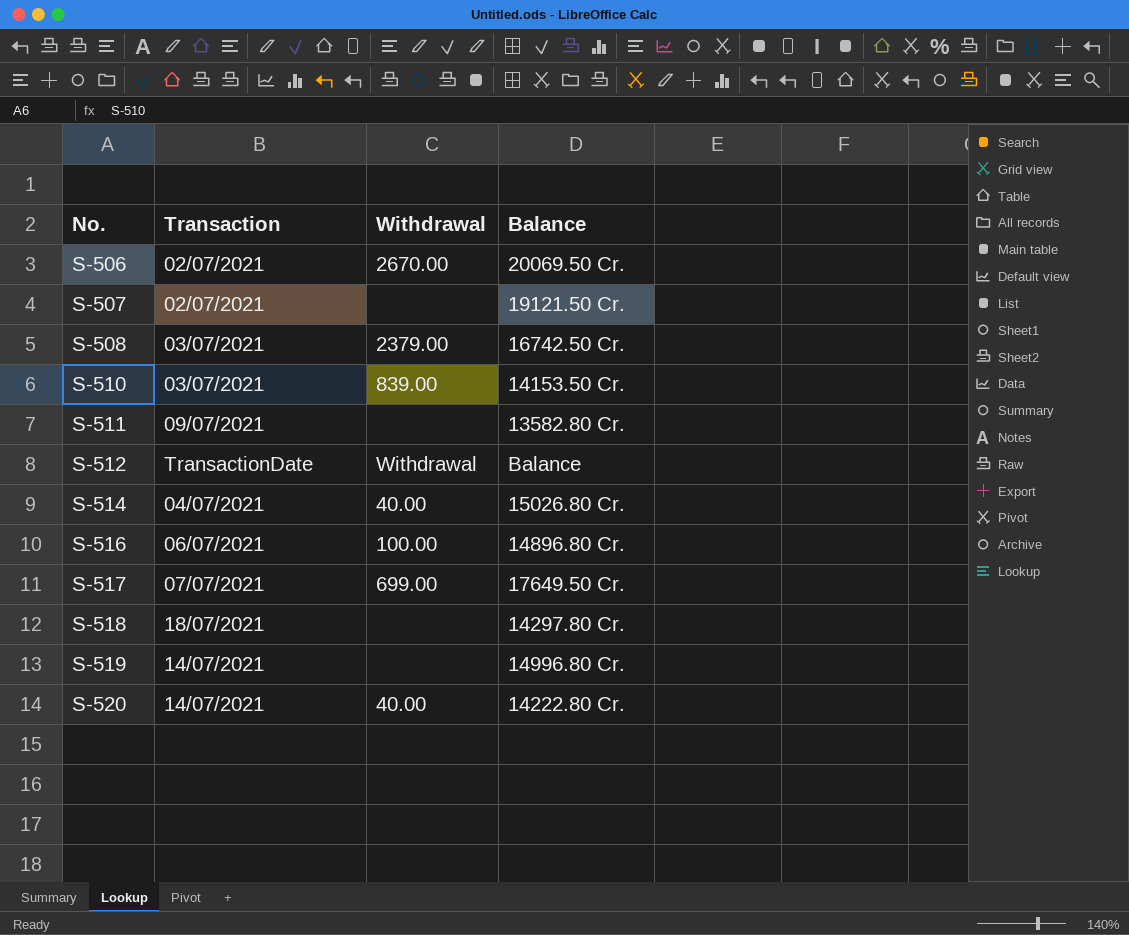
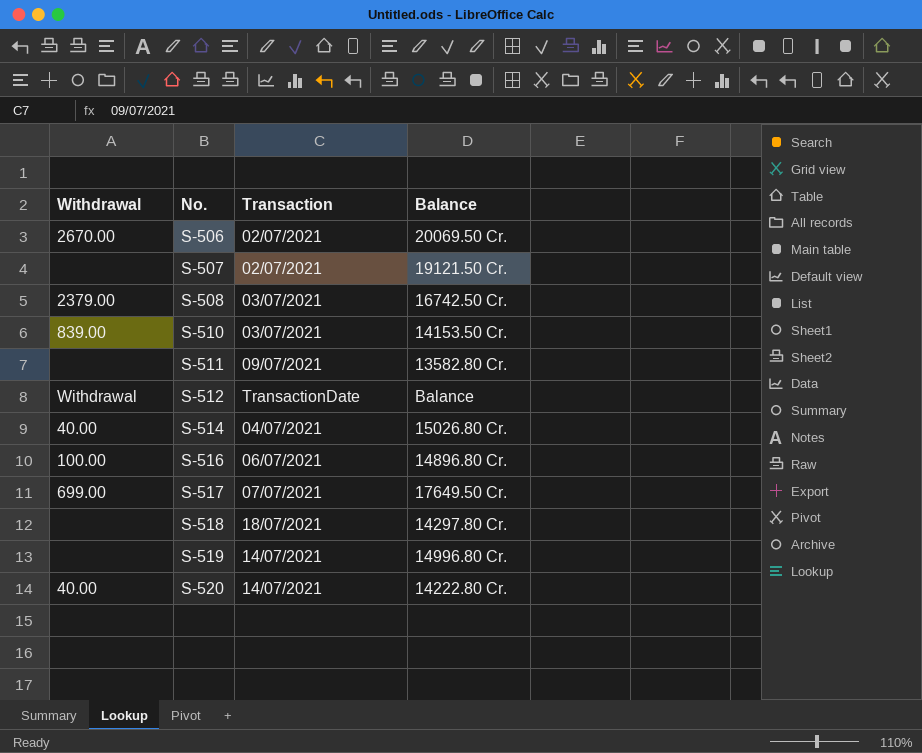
column Withdrawal | position: 3 -> 1

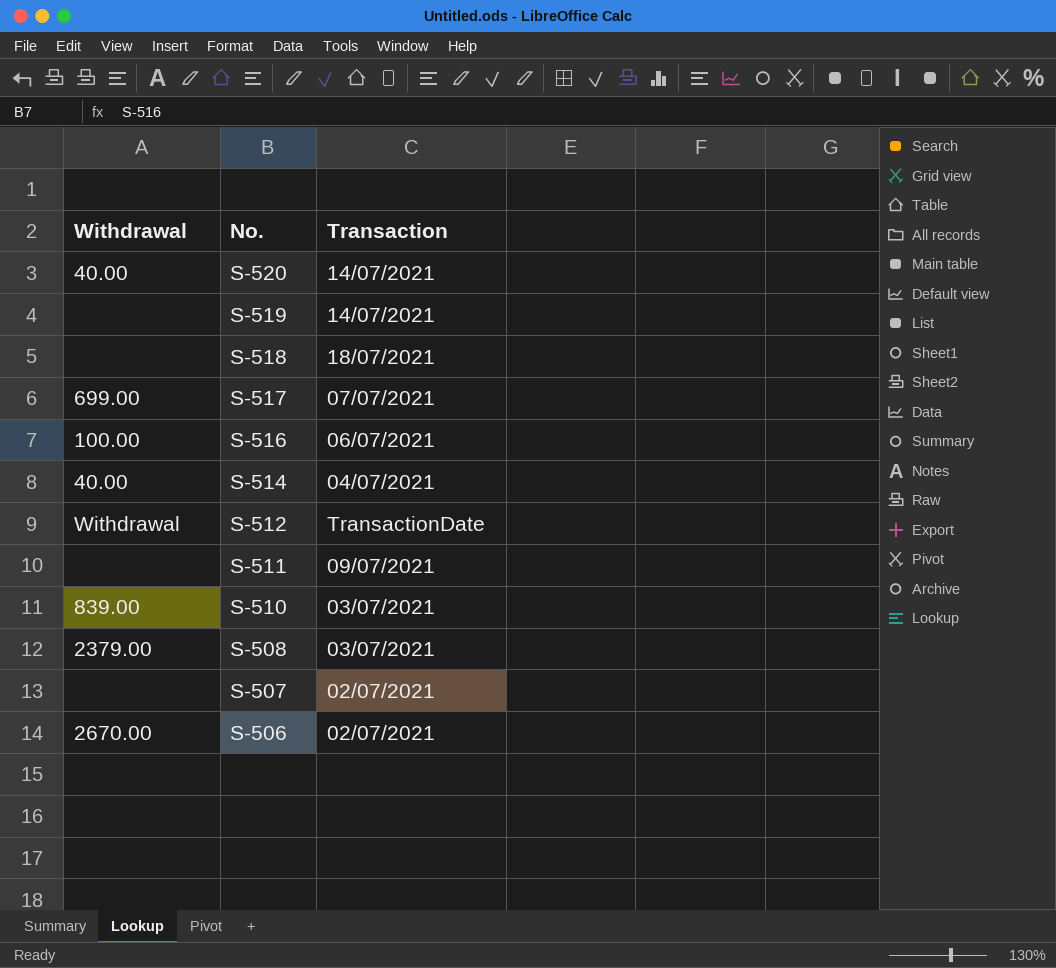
row order: No. ascending -> No. descending
column Balance | position: 4 -> none

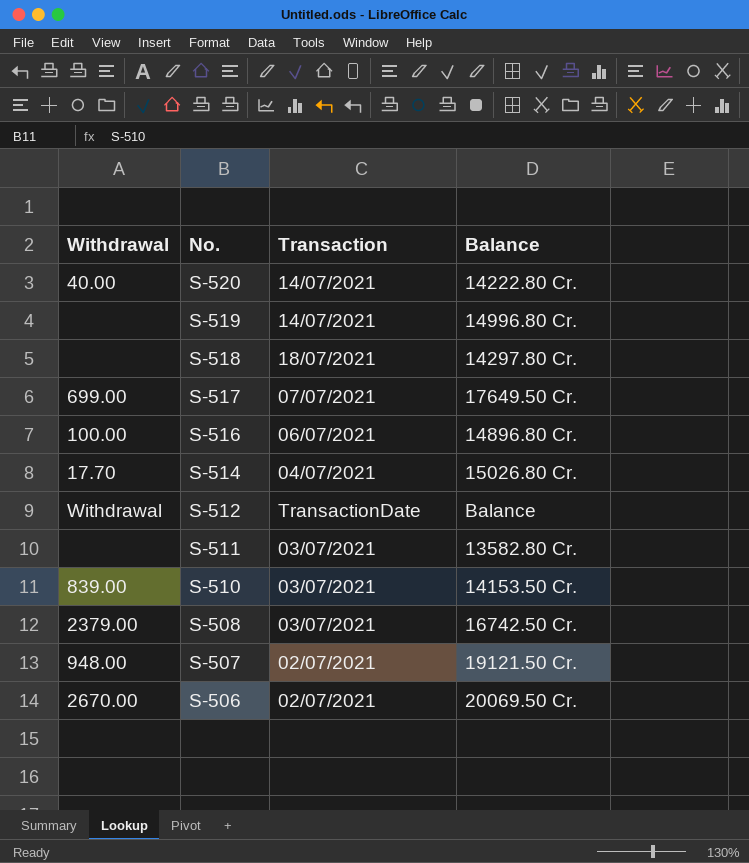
column Balance | position: none -> 4
S-514 | Withdrawal: 40.00 -> 17.70
S-511 | Transaction: 09/07/2021 -> 03/07/2021
S-507 | Withdrawal: none -> 948.00

